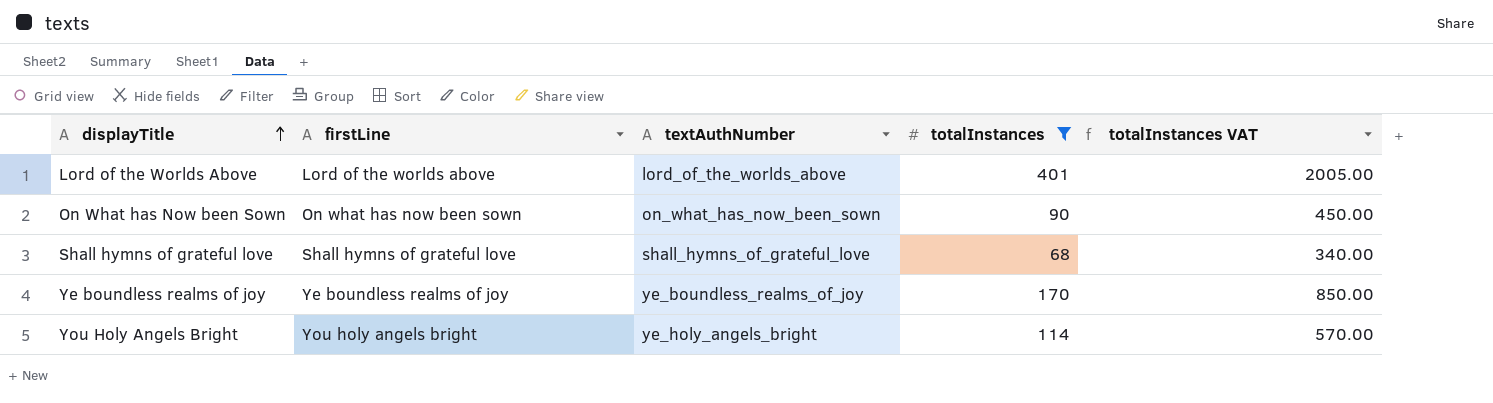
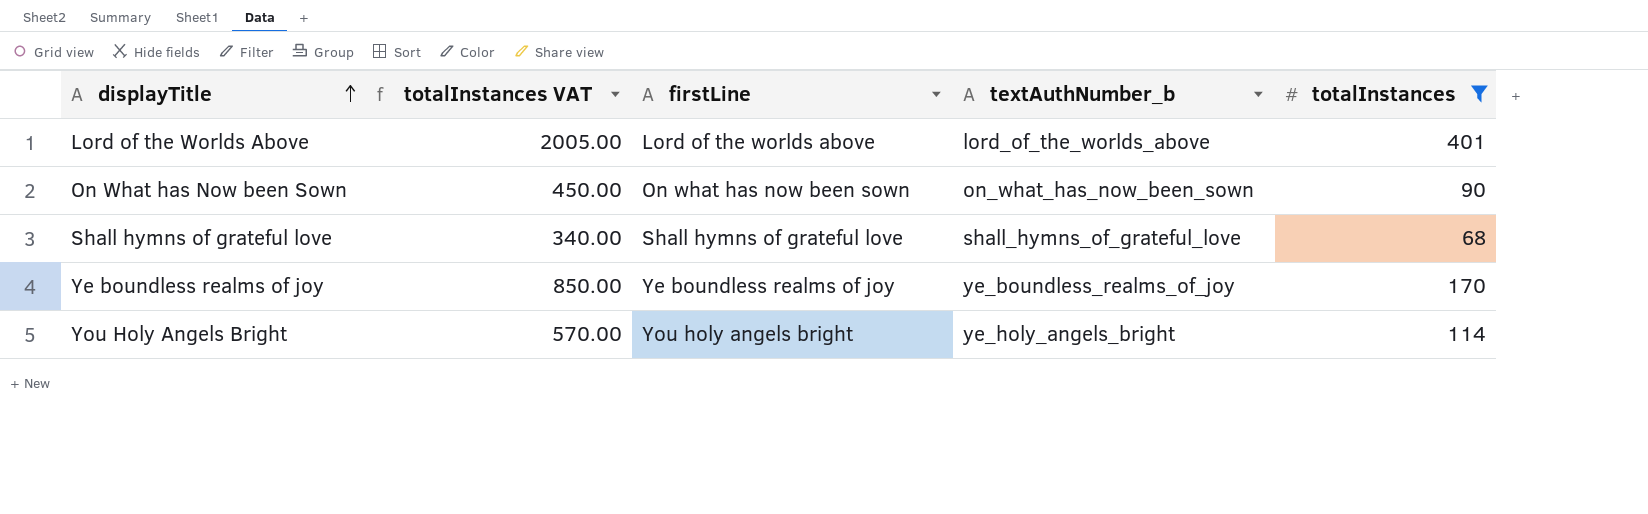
column totalInstances VAT | position: 5 -> 2
column name: textAuthNumber -> textAuthNumber_b

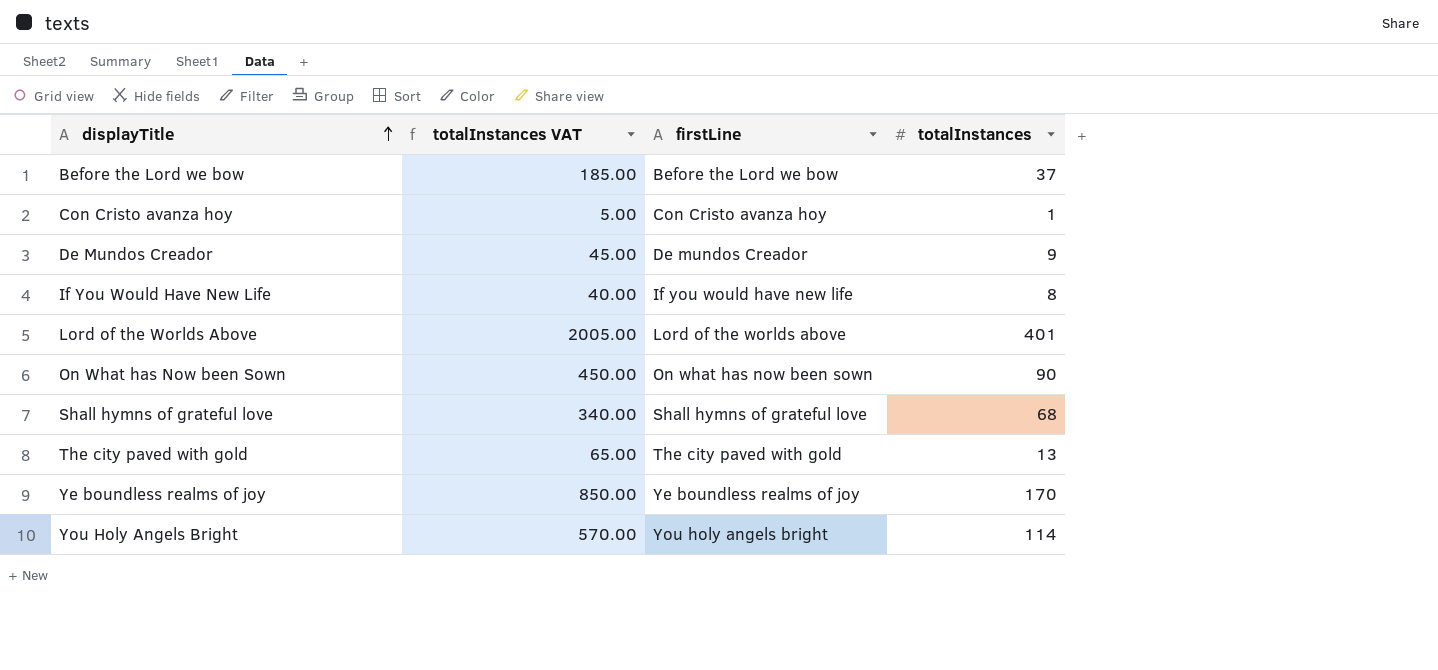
filter: totalInstances >= 68 -> none
column textAuthNumber_b | position: 4 -> none

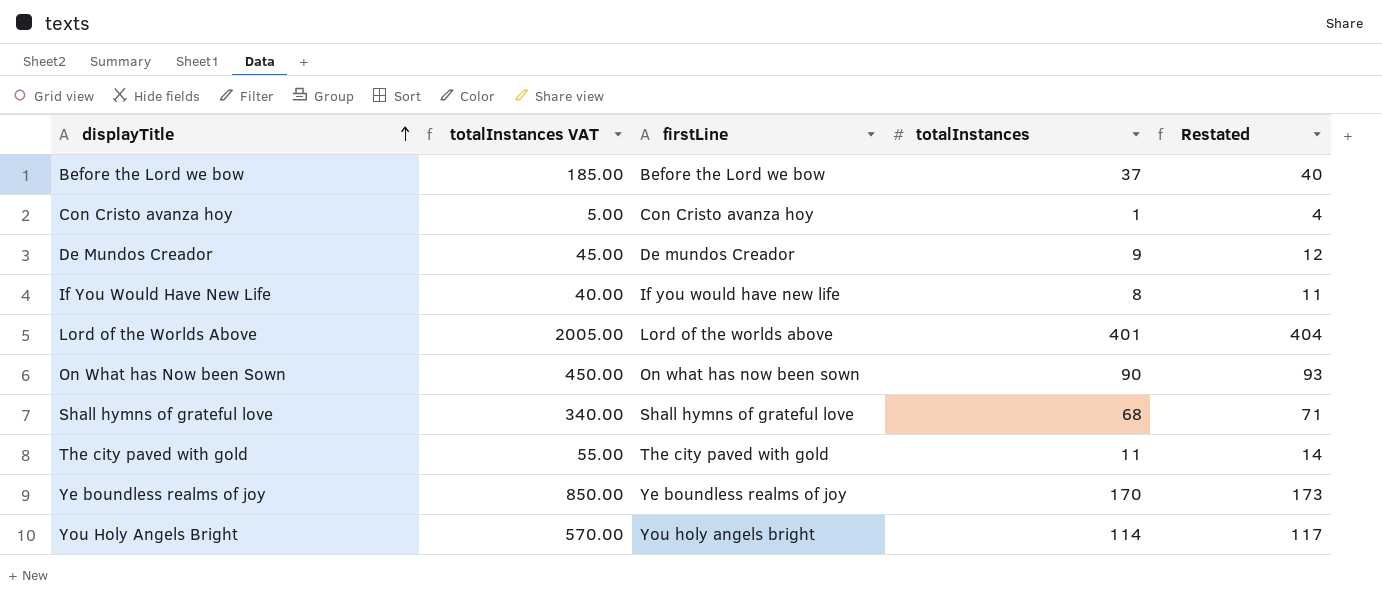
column Restated | formula: none -> [totalInstances] + 3
The city paved with gold | totalInstances VAT: 65.00 -> 55.00
The city paved with gold | totalInstances: 13 -> 11

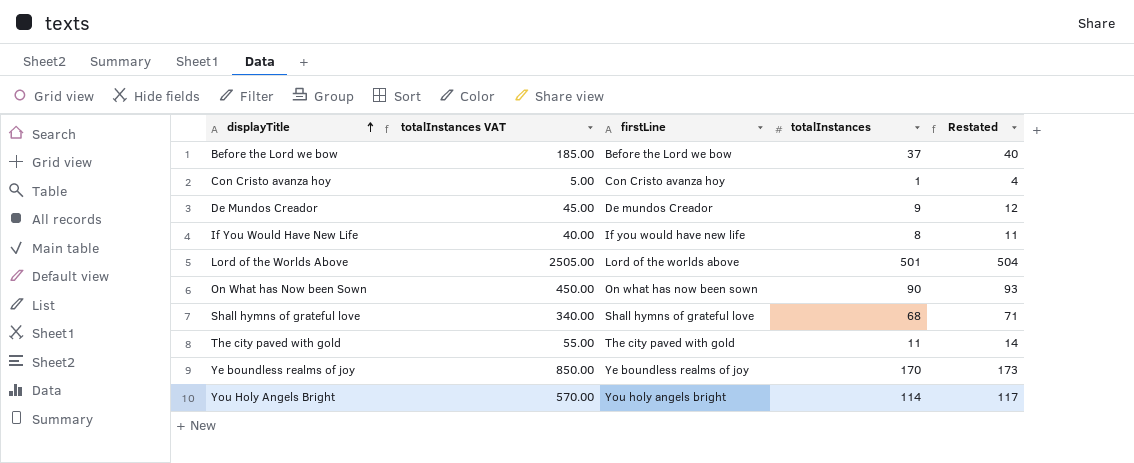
Lord of the Worlds Above | totalInstances VAT: 2005.00 -> 2505.00
Lord of the Worlds Above | totalInstances: 401 -> 501
Lord of the Worlds Above | Restated: 404 -> 504

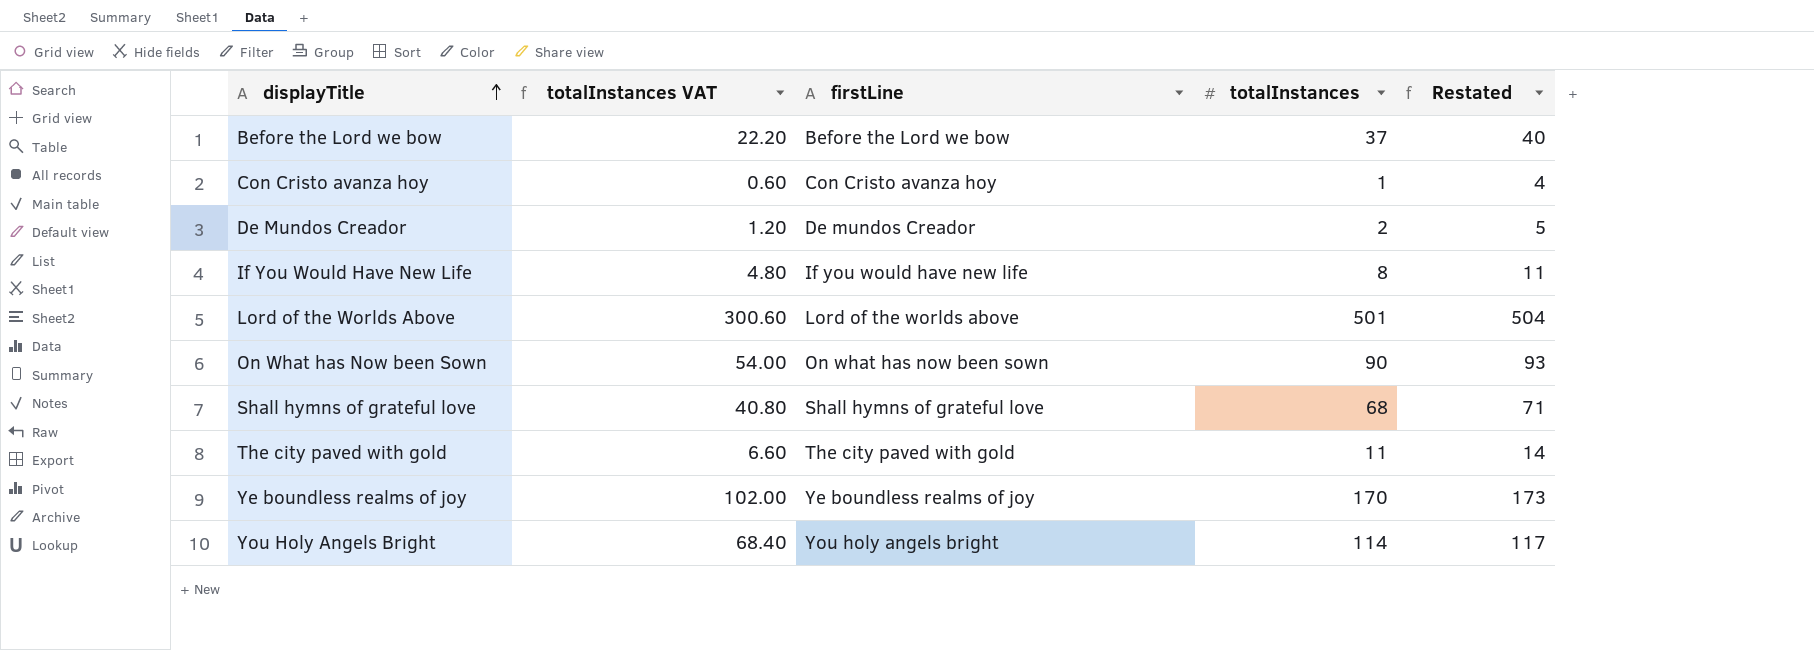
column totalInstances VAT | formula: [totalInstances] * 5 -> [totalInstances] * 0.6
De Mundos Creador | totalInstances: 9 -> 2
De Mundos Creador | Restated: 12 -> 5

